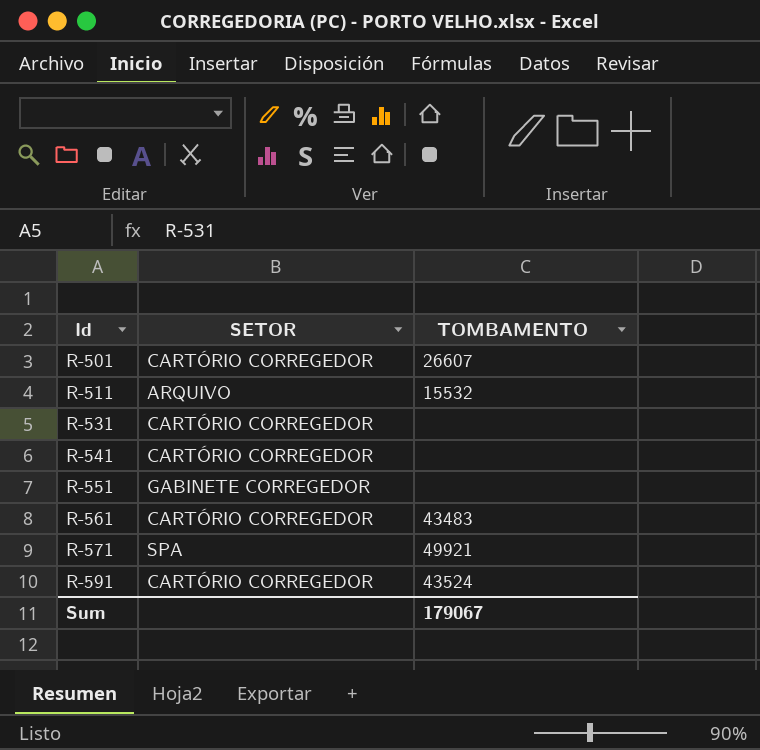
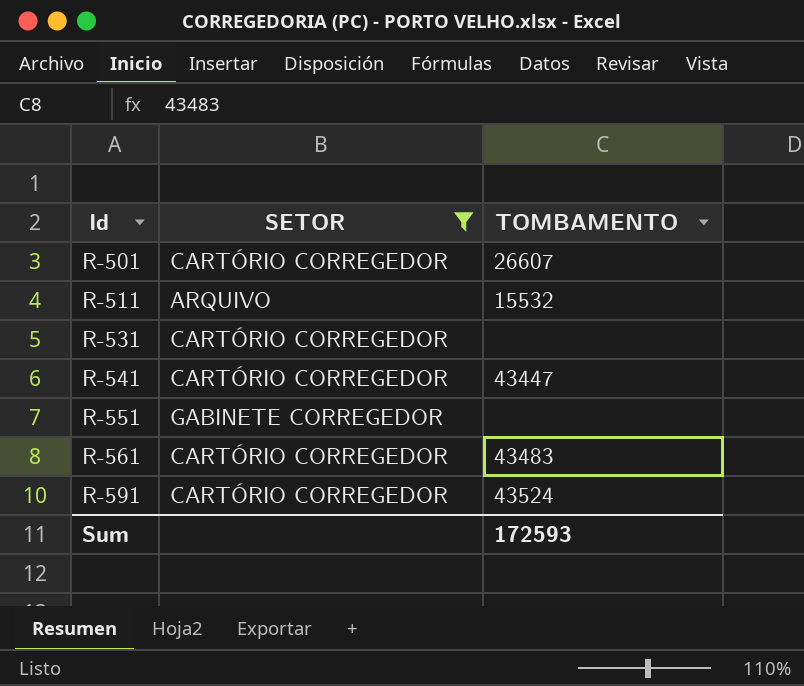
filter: none -> SETOR != SPA
R-541 | TOMBAMENTO: none -> 43447
Sum | TOMBAMENTO: 179067 -> 172593

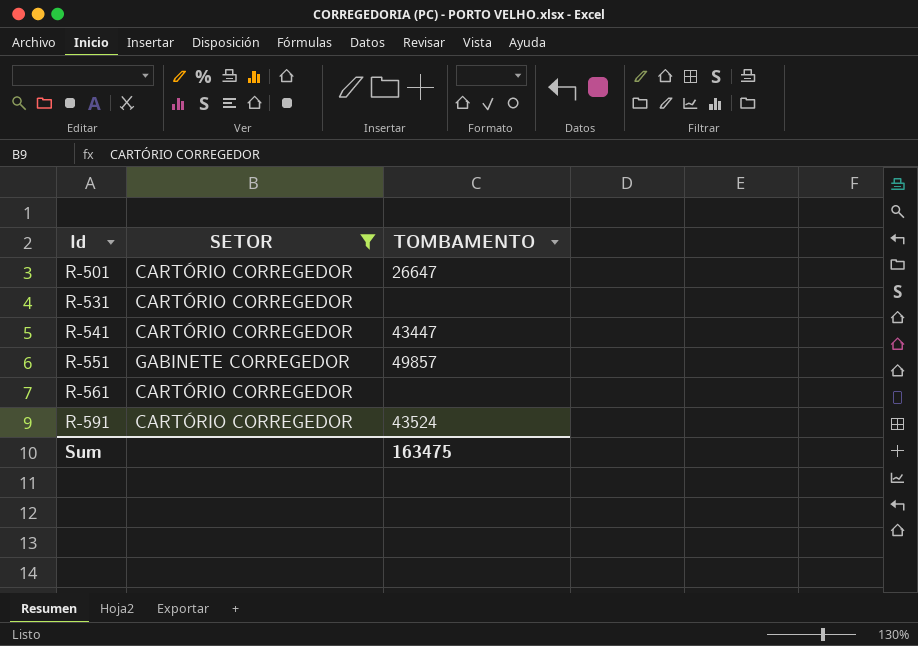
row R-511: ARQUIVO | 15532 -> none
R-501 | TOMBAMENTO: 26607 -> 26647
R-551 | TOMBAMENTO: none -> 49857
R-561 | TOMBAMENTO: 43483 -> none
Sum | TOMBAMENTO: 172593 -> 163475

